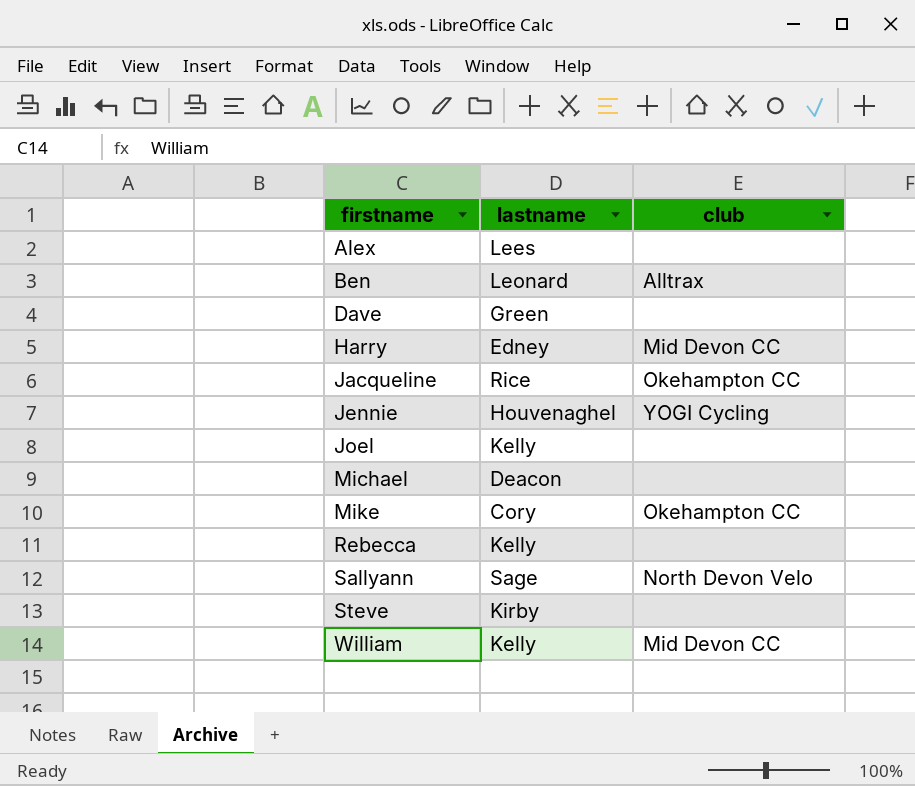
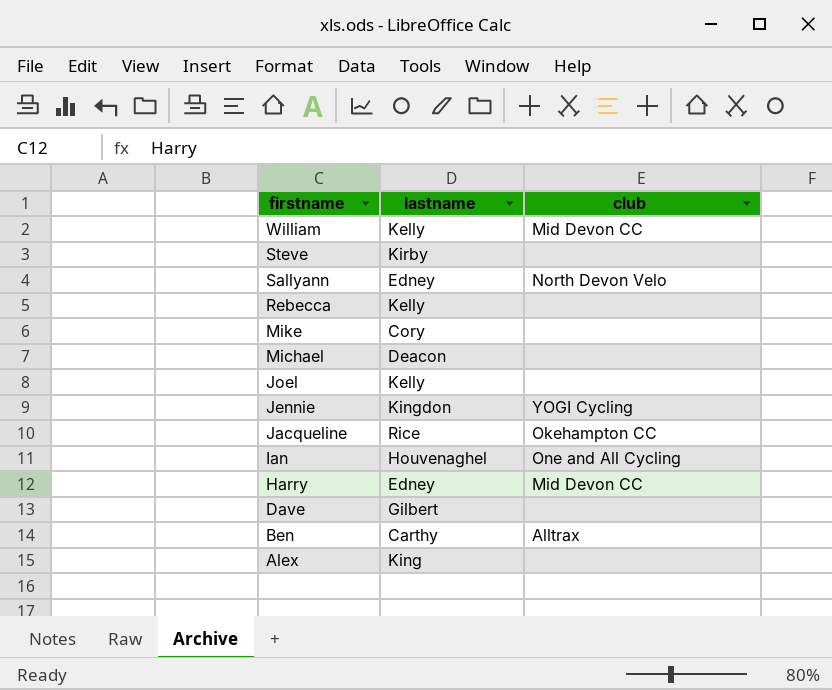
row order: firstname ascending -> firstname descending
Sallyann | lastname: Sage -> Edney
Mike | club: Okehampton CC -> none
Jennie | lastname: Houvenaghel -> Kingdon
row Ian: none -> Houvenaghel | One and All Cycling
Dave | lastname: Green -> Gilbert
Ben | lastname: Leonard -> Carthy
Alex | lastname: Lees -> King

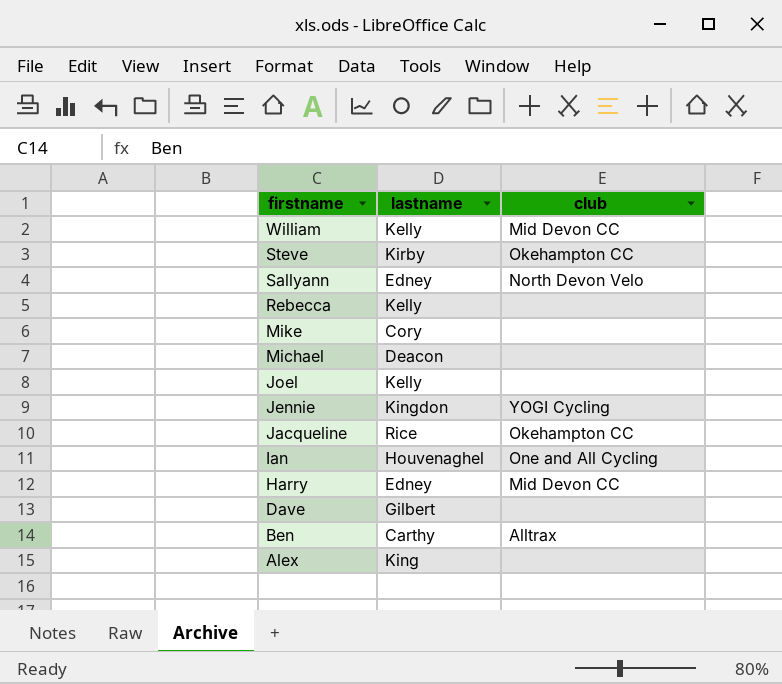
Steve | club: none -> Okehampton CC

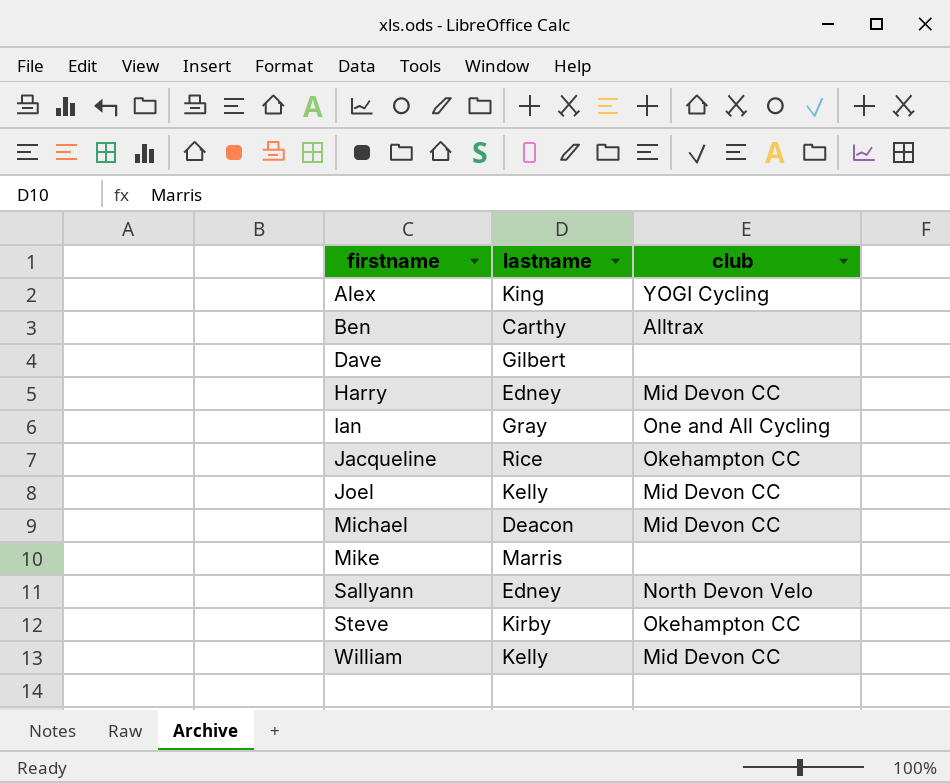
row order: firstname descending -> firstname ascending
row Rebecca: Kelly | none -> none
row Jennie: Kingdon | YOGI Cycling -> none
Alex | club: none -> YOGI Cycling
Ian | lastname: Houvenaghel -> Gray
Joel | club: none -> Mid Devon CC
Michael | club: none -> Mid Devon CC
Mike | lastname: Cory -> Marris

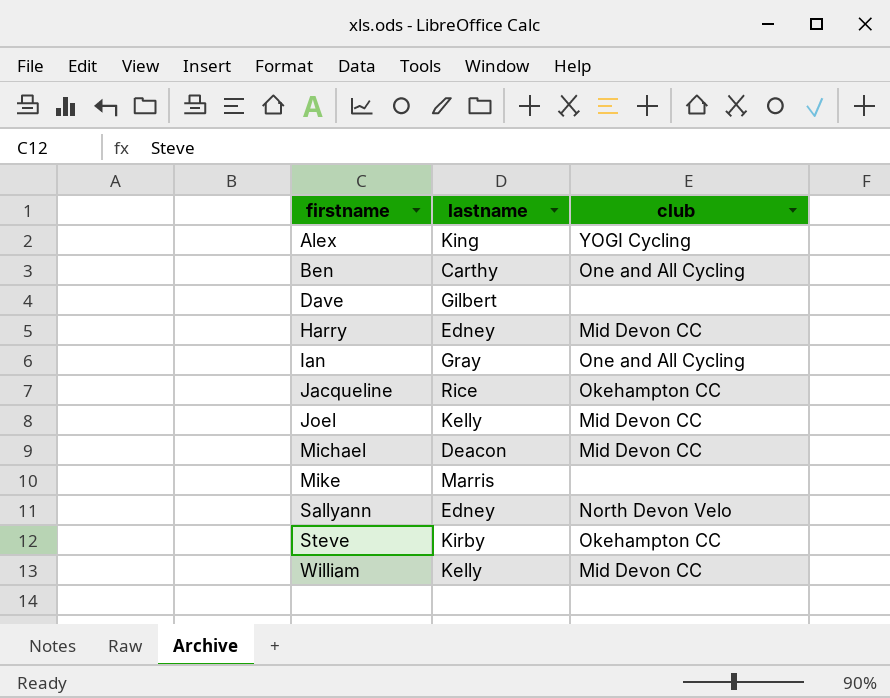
Ben | club: Alltrax -> One and All Cycling

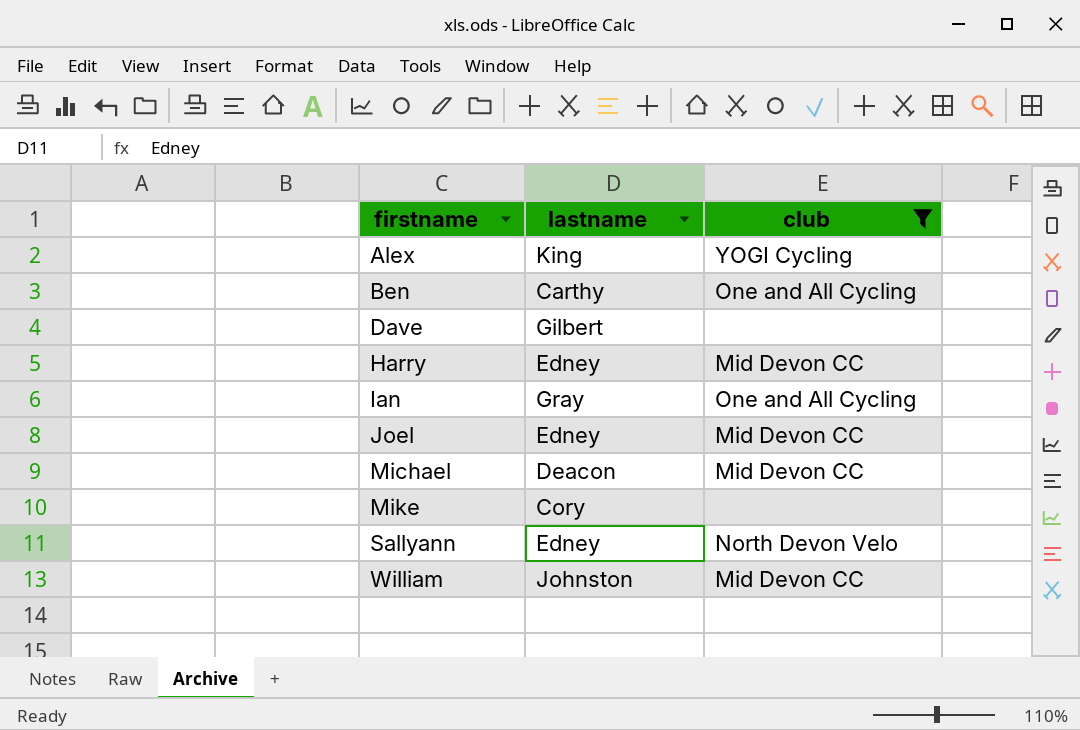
filter: none -> club != Okehampton CC
Joel | lastname: Kelly -> Edney
Mike | lastname: Marris -> Cory
William | lastname: Kelly -> Johnston

